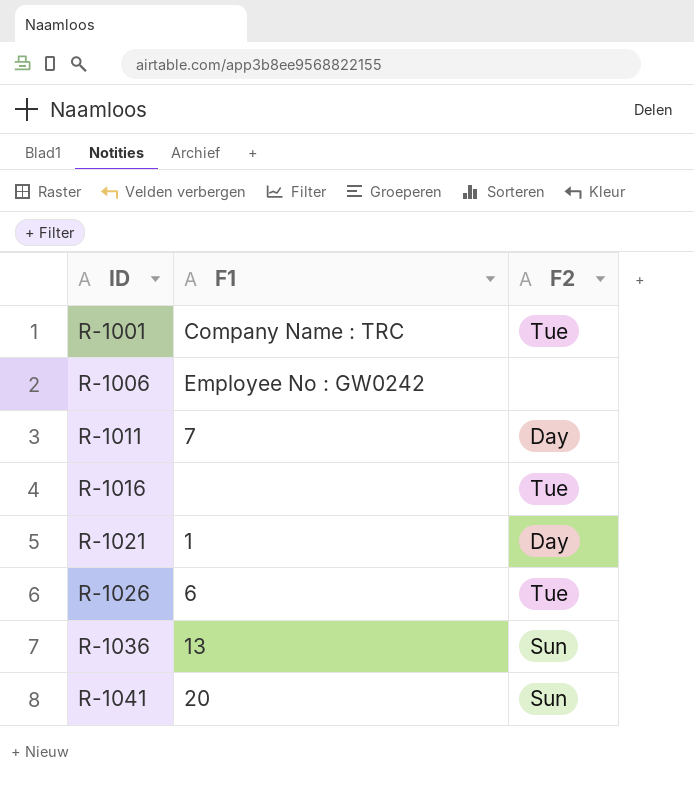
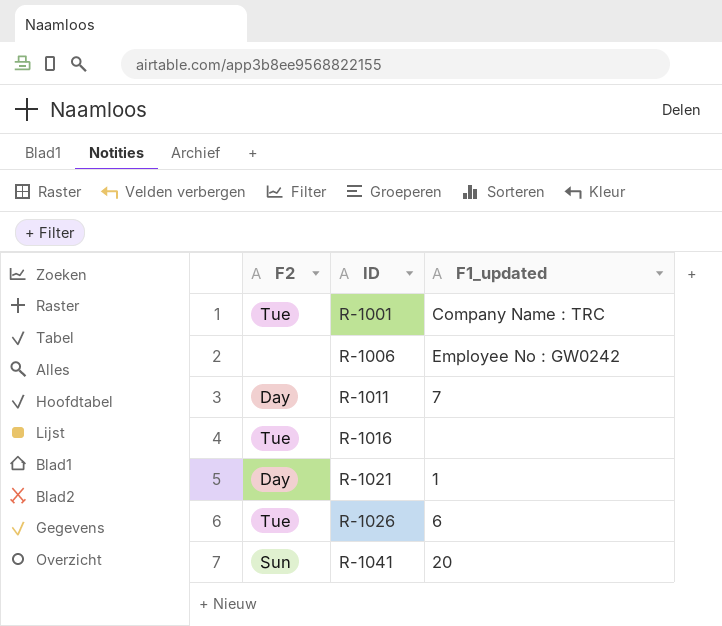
column F2 | position: 3 -> 1
column name: F1 -> F1_updated
row R-1036: 13 | Sun -> none

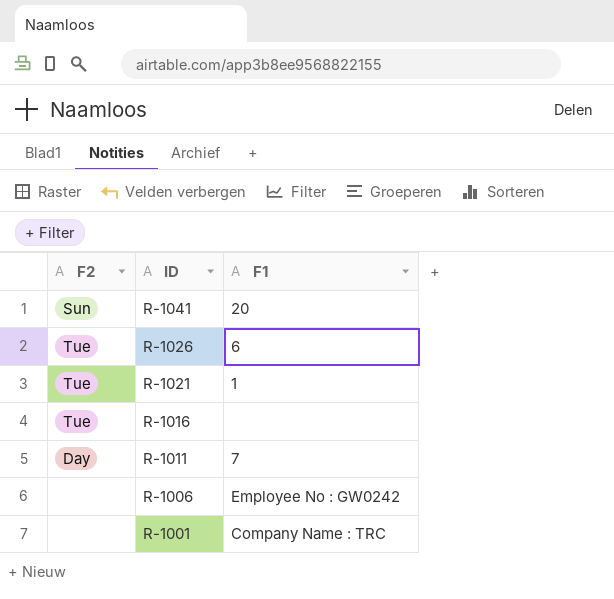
row order: ID ascending -> ID descending
column name: F1_updated -> F1
R-1021 | F2: Day -> Tue
R-1001 | F2: Tue -> none

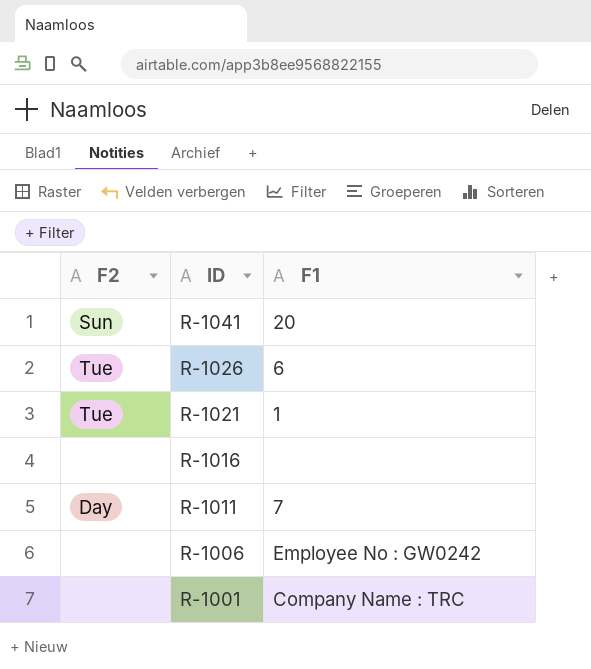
R-1016 | F2: Tue -> none

